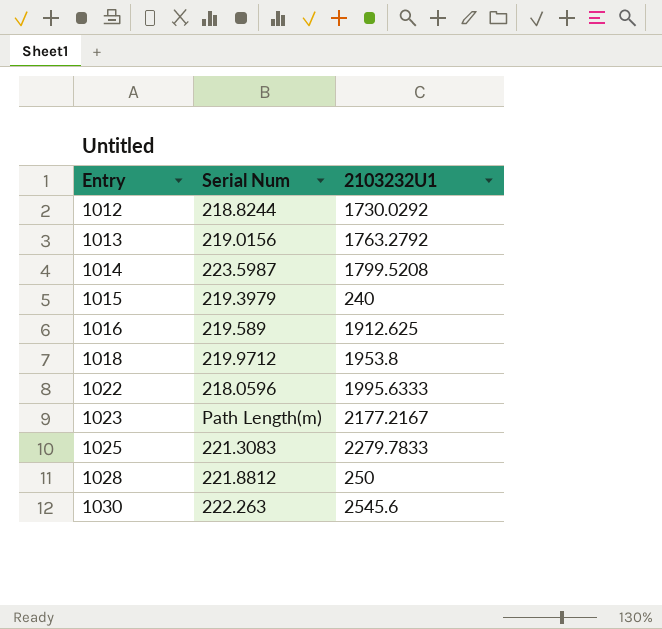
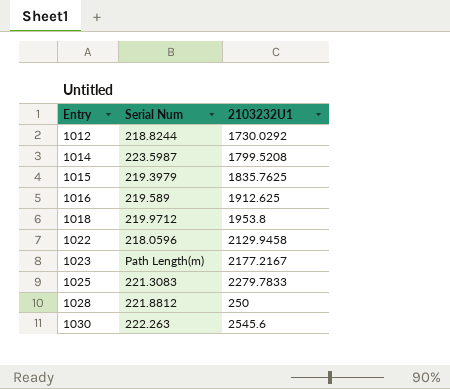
row 1013: 219.0156 | 1763.2792 -> none
1015 | 2103232U1: 240 -> 1835.7625
1022 | 2103232U1: 1995.6333 -> 2129.9458

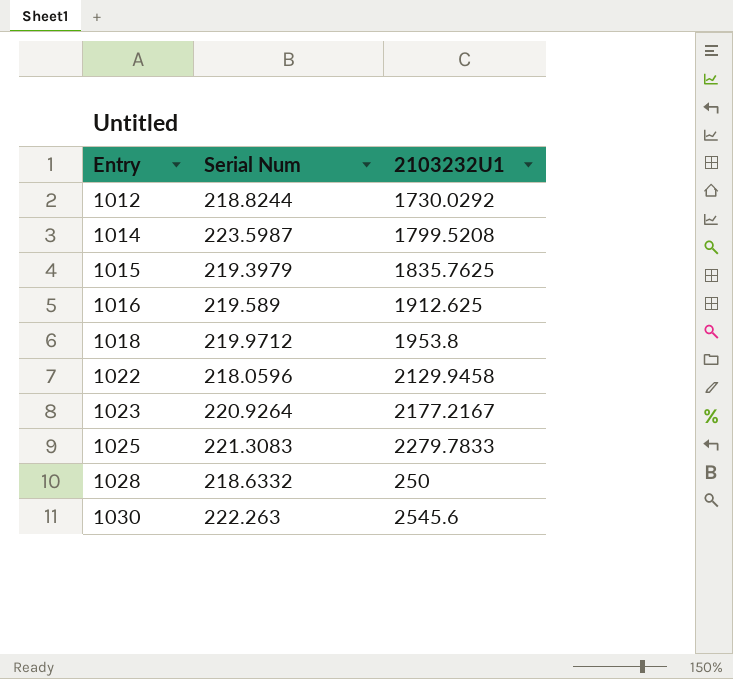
1023 | Serial Num: Path Length(m) -> 220.9264
1028 | Serial Num: 221.8812 -> 218.6332

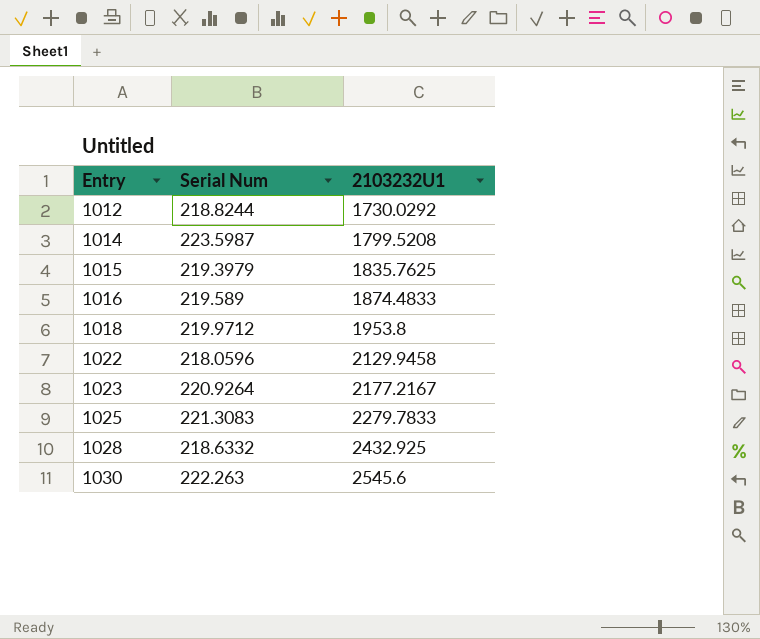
1016 | 2103232U1: 1912.625 -> 1874.4833
1028 | 2103232U1: 250 -> 2432.925

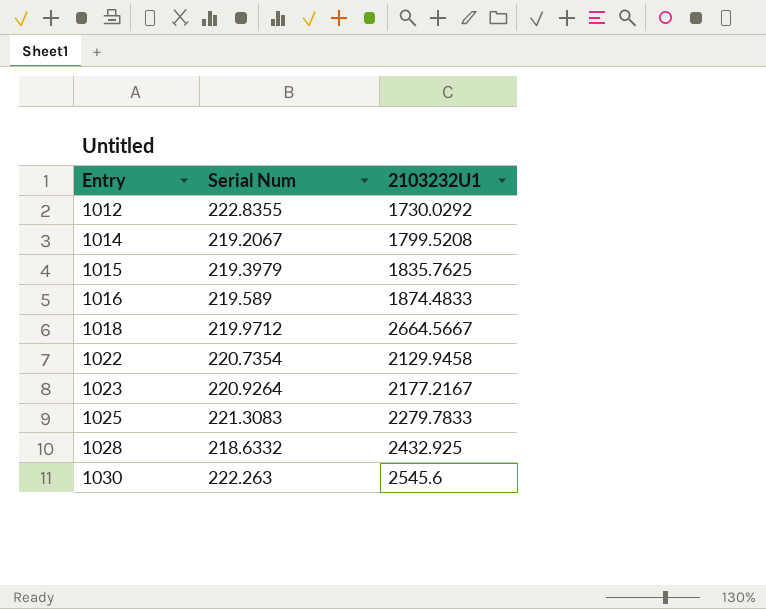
1012 | Serial Num: 218.8244 -> 222.8355
1014 | Serial Num: 223.5987 -> 219.2067
1018 | 2103232U1: 1953.8 -> 2664.5667
1022 | Serial Num: 218.0596 -> 220.7354

